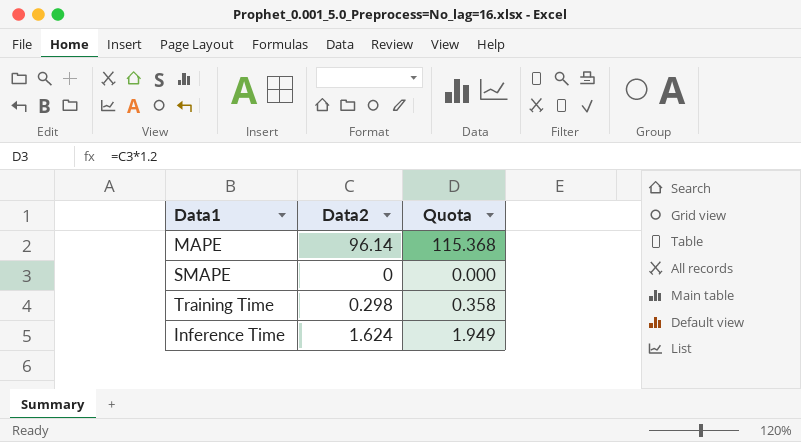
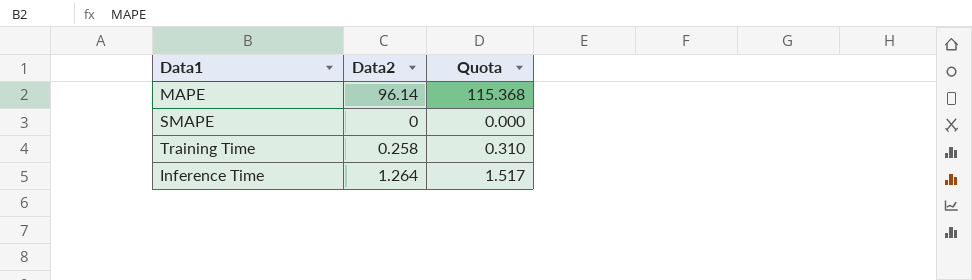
Training Time | Data2: 0.298 -> 0.258
Training Time | Quota: 0.358 -> 0.310
Inference Time | Data2: 1.624 -> 1.264
Inference Time | Quota: 1.949 -> 1.517

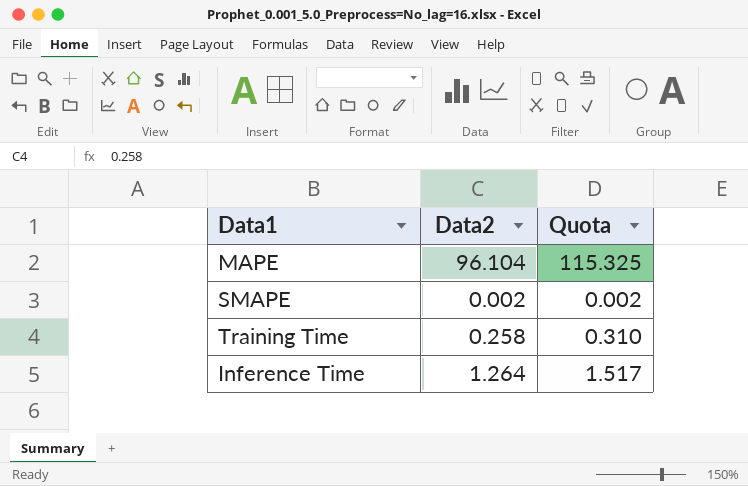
MAPE | Data2: 96.14 -> 96.104
MAPE | Quota: 115.368 -> 115.325
SMAPE | Data2: 0 -> 0.002
SMAPE | Quota: 0.000 -> 0.002

